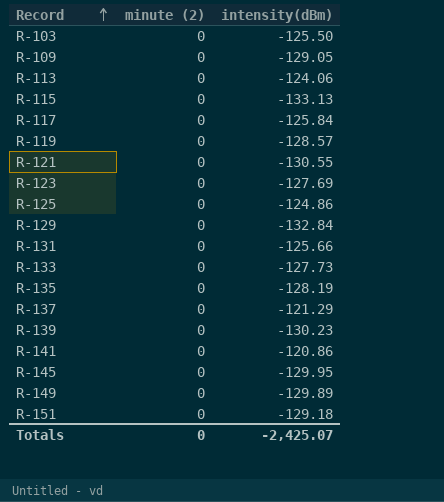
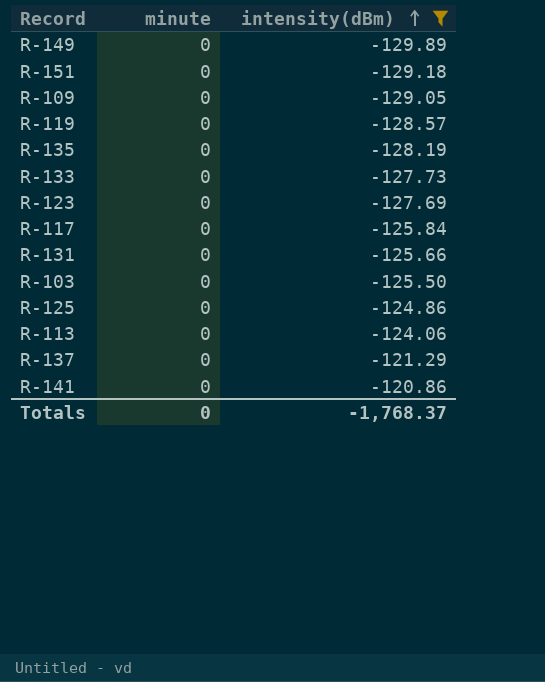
filter: none -> intensity(dBm) >= -129.89
row order: Record ascending -> intensity(dBm) ascending
column name: minute (2) -> minute
Totals | intensity(dBm): -2,425.07 -> -1,768.37

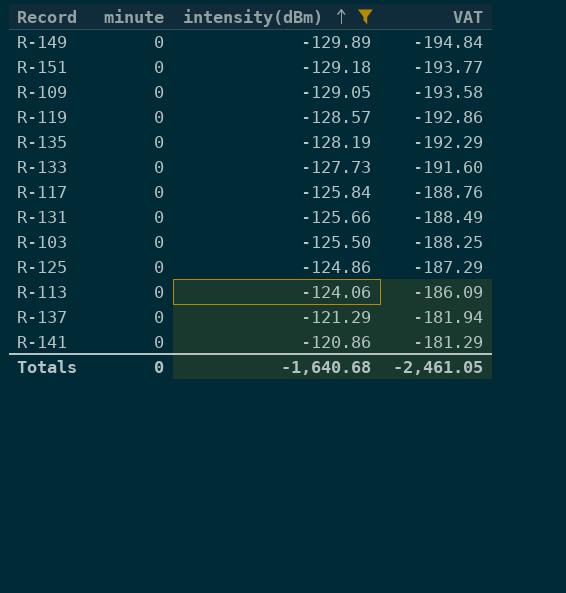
column VAT | formula: none -> [intensity(dBm)] * 1.5
row R-123: 0 | -127.69 -> none
Totals | intensity(dBm): -1,768.37 -> -1,640.68

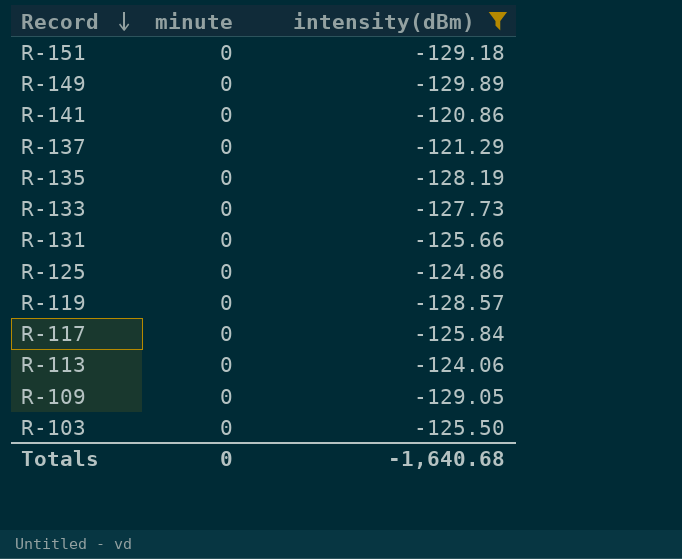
row order: intensity(dBm) ascending -> Record descending
column VAT | formula: [intensity(dBm)] * 1.5 -> none

